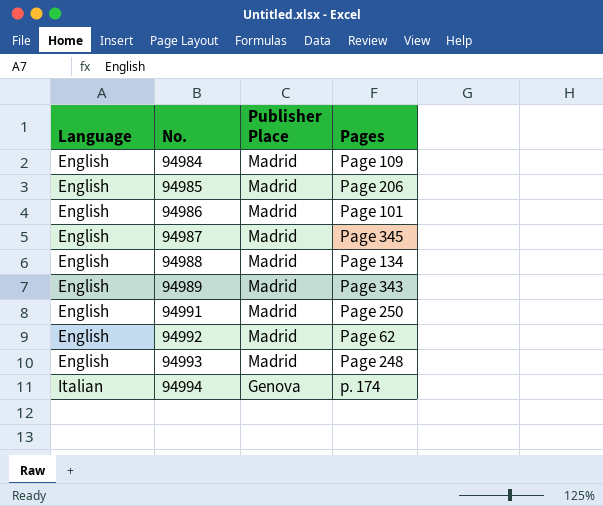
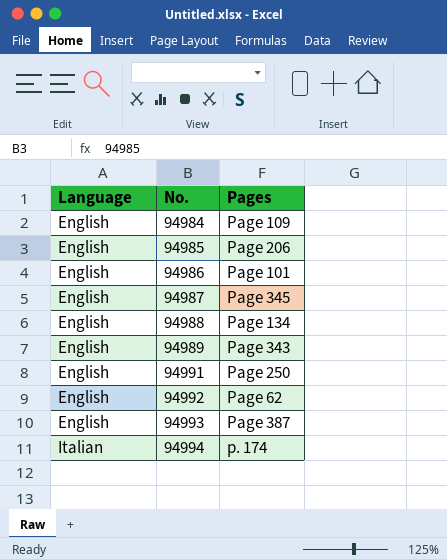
column Publisher Place | position: 3 -> none
94993 | Pages: Page 248 -> Page 387

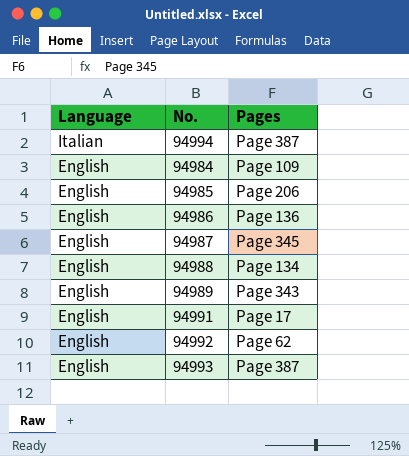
row order: Language ascending -> Language descending
94994 | Pages: p. 174 -> Page 387
94986 | Pages: Page 101 -> Page 136
94991 | Pages: Page 250 -> Page 17

